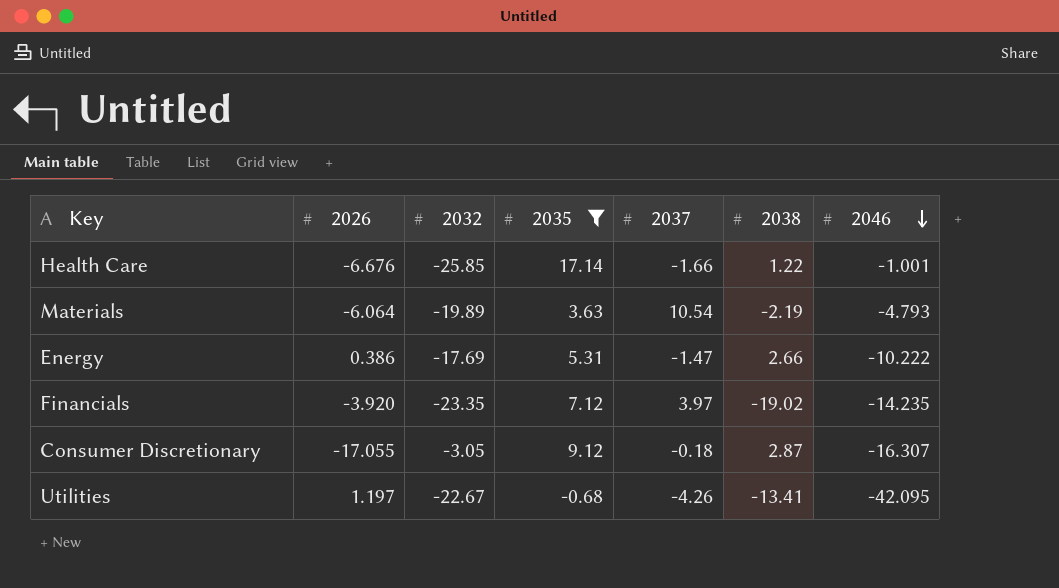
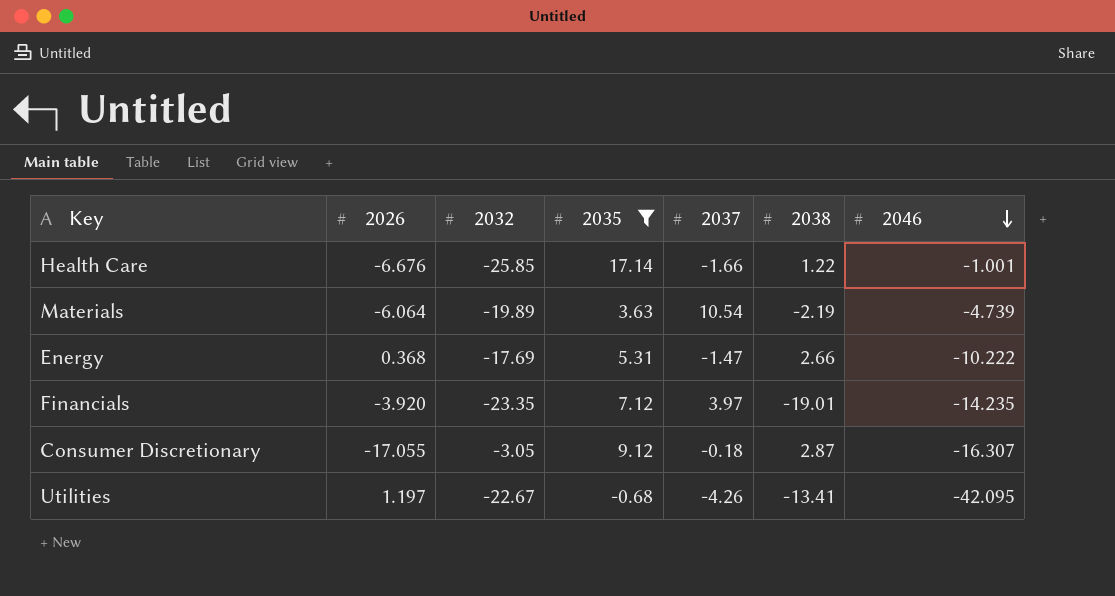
Materials | 2046: -4.793 -> -4.739
Energy | 2026: 0.386 -> 0.368
Financials | 2038: -19.02 -> -19.01

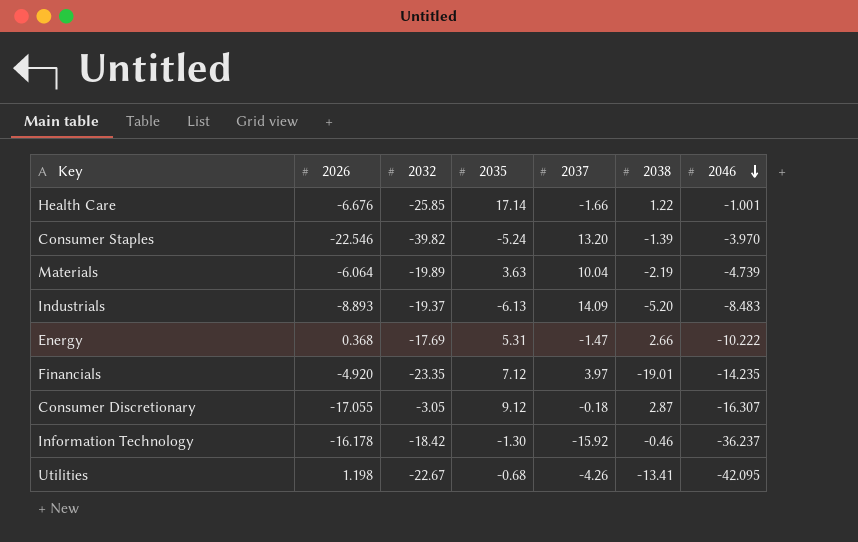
filter: 2035 >= -0.68 -> none
Materials | 2037: 10.54 -> 10.04
Financials | 2026: -3.920 -> -4.920
Utilities | 2026: 1.197 -> 1.198

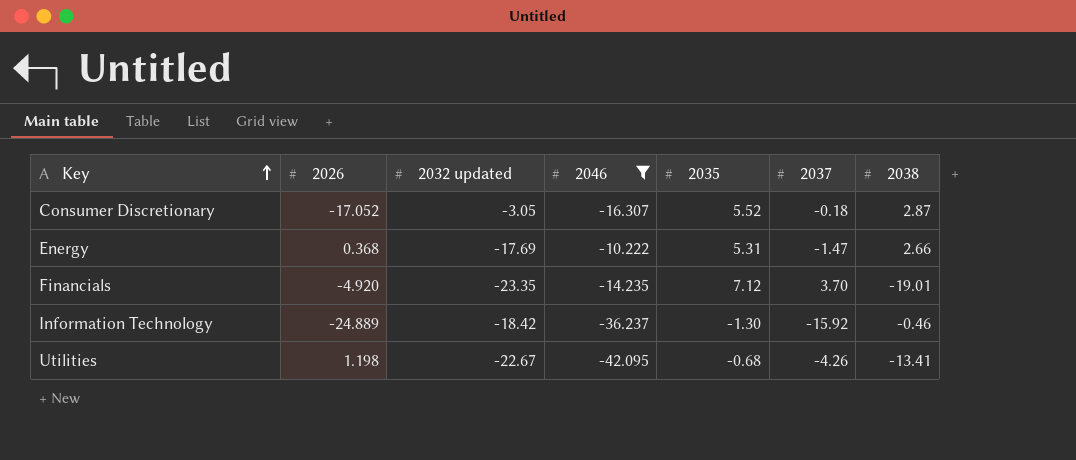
filter: none -> 2046 <= -10.222
row order: 2046 descending -> Key ascending
column name: 2032 -> 2032 updated
column 2046 | position: 7 -> 4
Consumer Discretionary | 2026: -17.055 -> -17.052
Consumer Discretionary | 2035: 9.12 -> 5.52
Financials | 2037: 3.97 -> 3.70
Information Technology | 2026: -16.178 -> -24.889

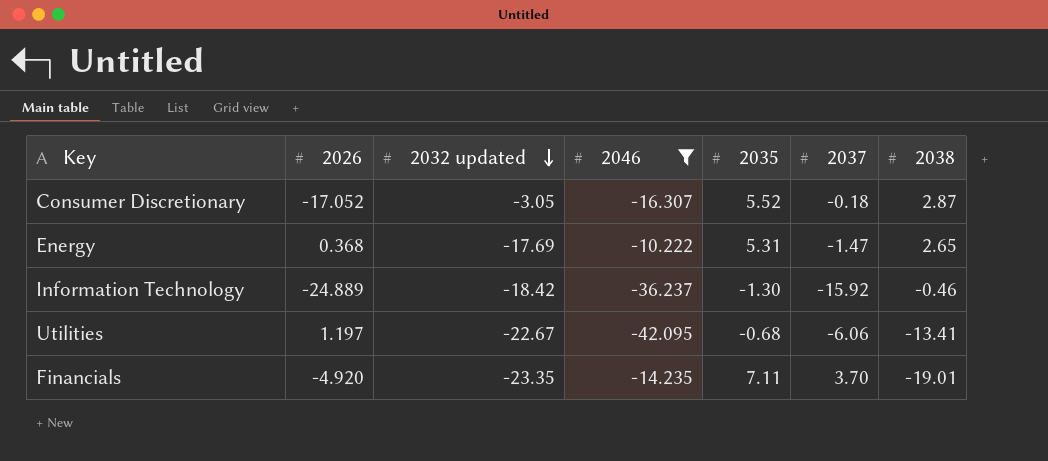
row order: Key ascending -> 2032 updated descending
Energy | 2038: 2.66 -> 2.65
Utilities | 2026: 1.198 -> 1.197
Utilities | 2037: -4.26 -> -6.06
Financials | 2035: 7.12 -> 7.11

